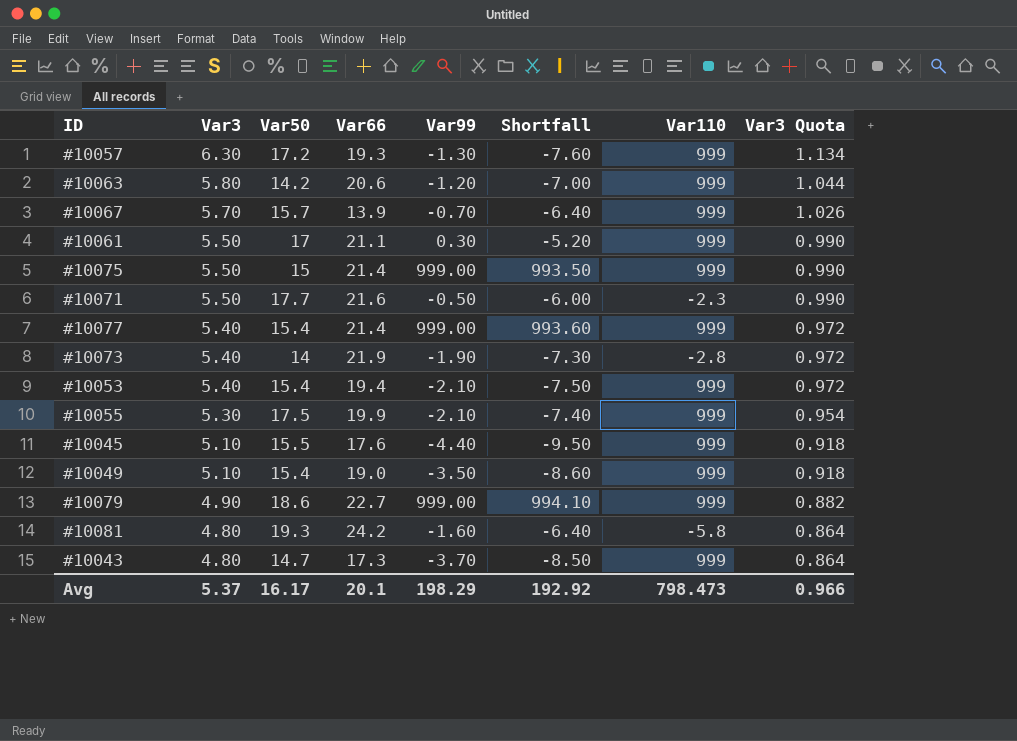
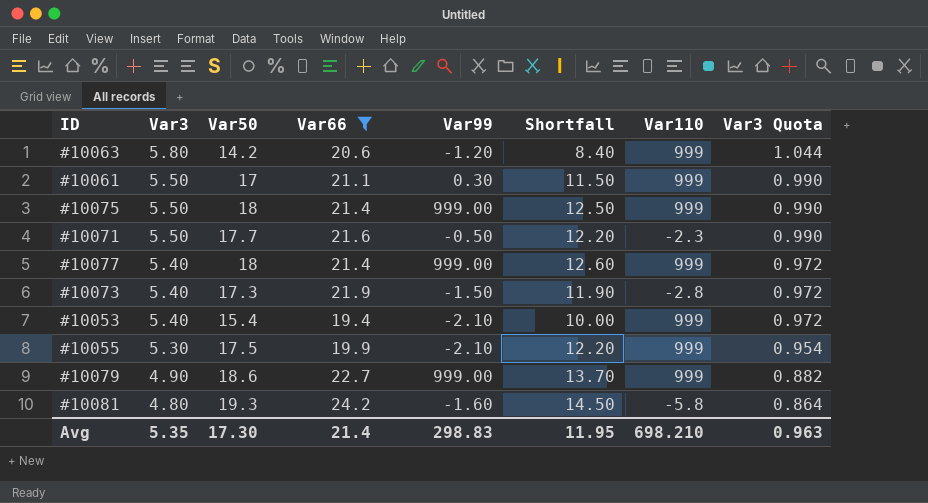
filter: none -> Var66 >= 19.4
column Shortfall | formula: [Var99] - [Var3] -> [Var50] - [Var3]
#10075 | Var50: 15 -> 18
#10077 | Var50: 15.4 -> 18
#10073 | Var50: 14 -> 17.3
#10073 | Var99: -1.90 -> -1.50
Avg | Var3: 5.37 -> 5.35
Avg | Var50: 16.17 -> 17.30
Avg | Var66: 20.1 -> 21.4
Avg | Var99: 198.29 -> 298.83
Avg | Shortfall: 192.92 -> 11.95
Avg | Var110: 798.473 -> 698.210
Avg | Var3 Quota: 0.966 -> 0.963

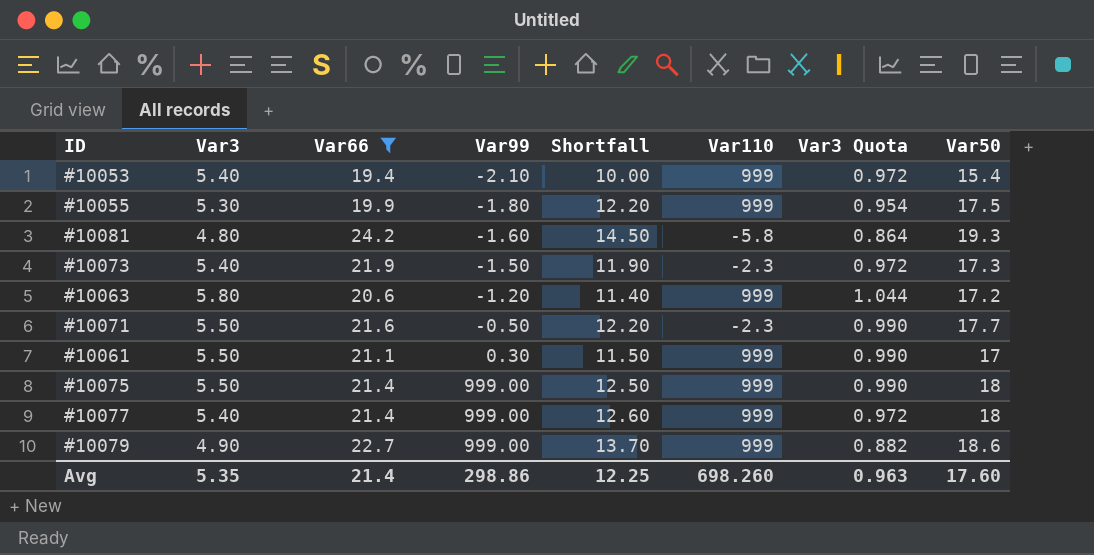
row order: Var3 descending -> Var99 ascending
column Var50 | position: 3 -> 8
#10055 | Var99: -2.10 -> -1.80
#10073 | Var110: -2.8 -> -2.3
#10063 | Shortfall: 8.40 -> 11.40
#10063 | Var50: 14.2 -> 17.2
Avg | Var99: 298.83 -> 298.86
Avg | Shortfall: 11.95 -> 12.25
Avg | Var110: 698.210 -> 698.260
Avg | Var50: 17.30 -> 17.60

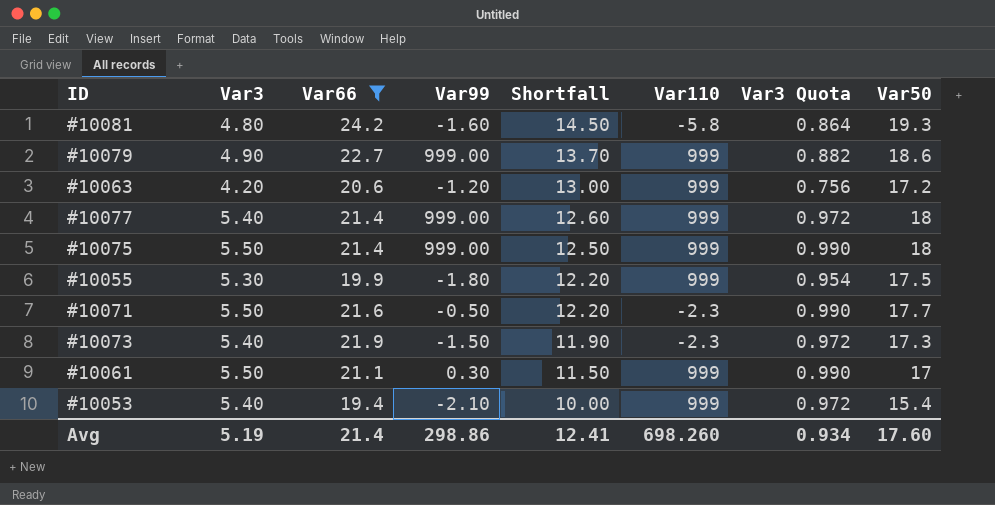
row order: Var99 ascending -> Shortfall descending
#10063 | Var3: 5.80 -> 4.20
#10063 | Shortfall: 11.40 -> 13.00
#10063 | Var3 Quota: 1.044 -> 0.756
Avg | Var3: 5.35 -> 5.19
Avg | Shortfall: 12.25 -> 12.41
Avg | Var3 Quota: 0.963 -> 0.934

